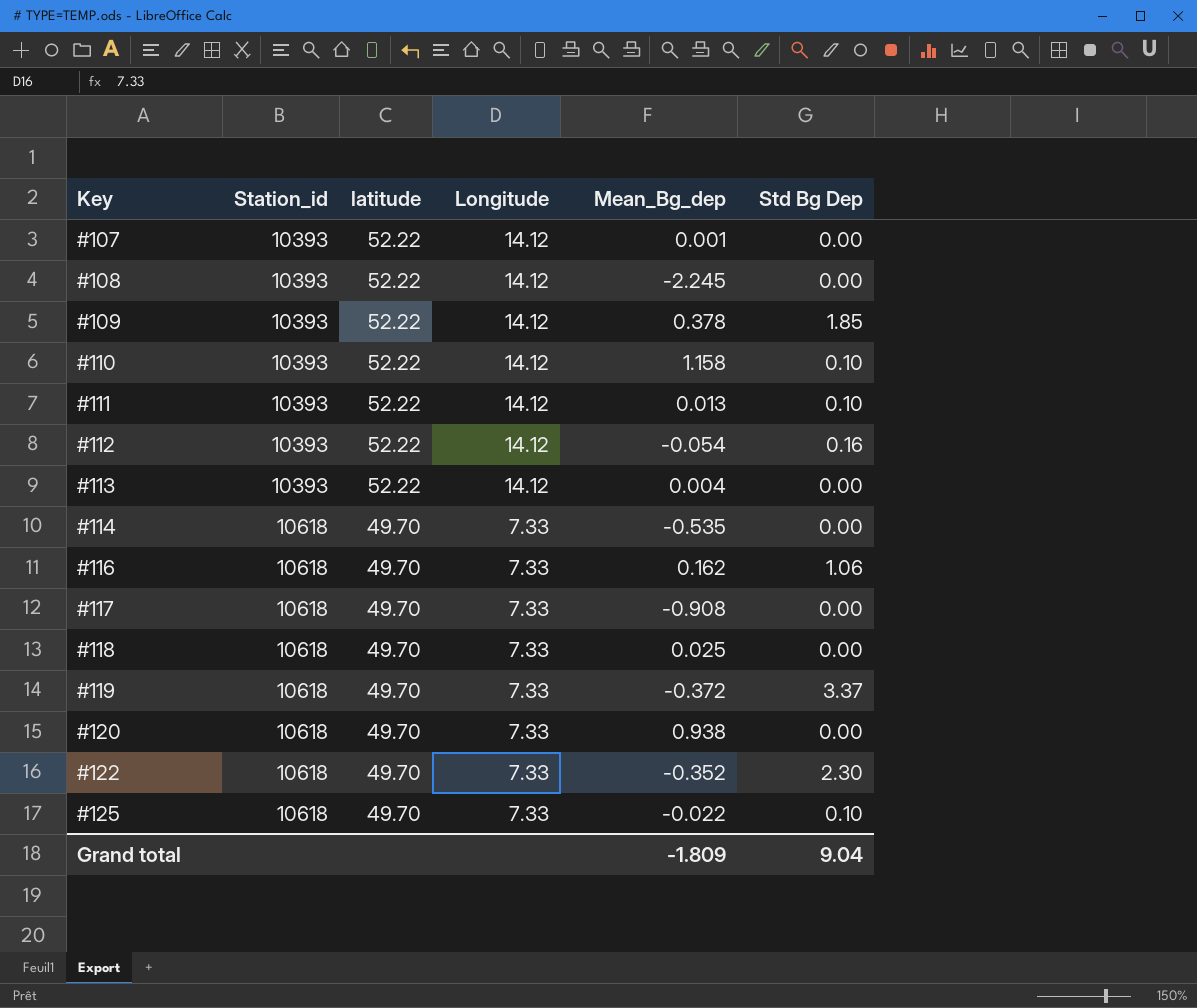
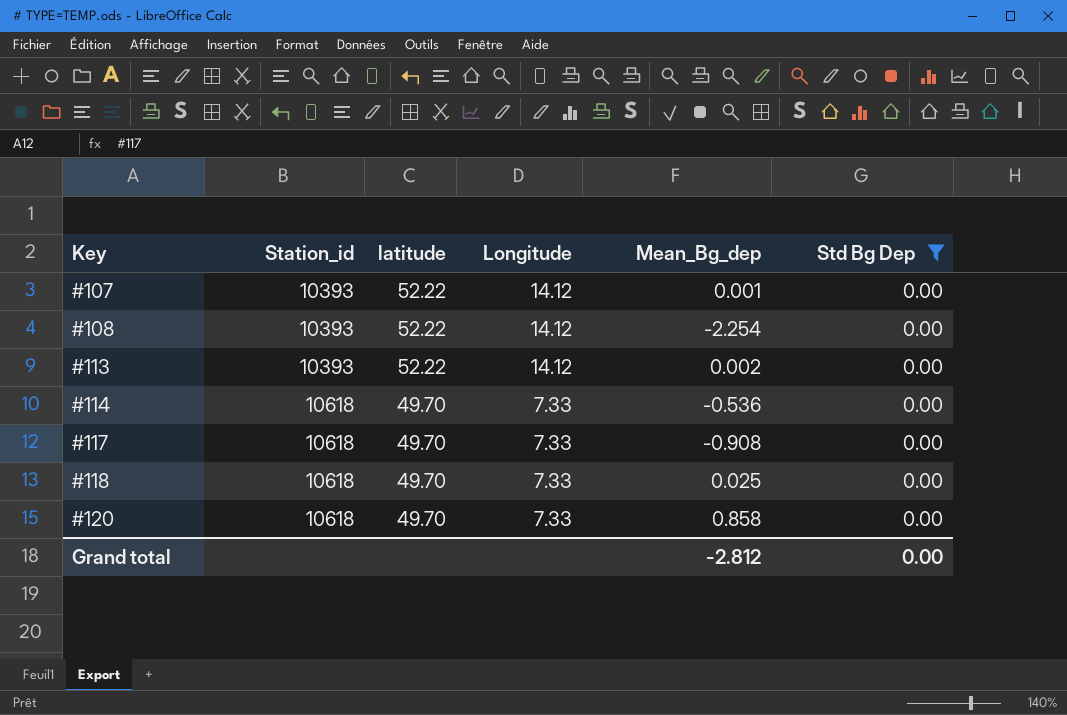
filter: none -> Std Bg Dep = 0.00
#108 | Mean_Bg_dep: -2.245 -> -2.254
#113 | Mean_Bg_dep: 0.004 -> 0.002
#114 | Mean_Bg_dep: -0.535 -> -0.536
#120 | Mean_Bg_dep: 0.938 -> 0.858
Grand total | Mean_Bg_dep: -1.809 -> -2.812
Grand total | Std Bg Dep: 9.04 -> 0.00

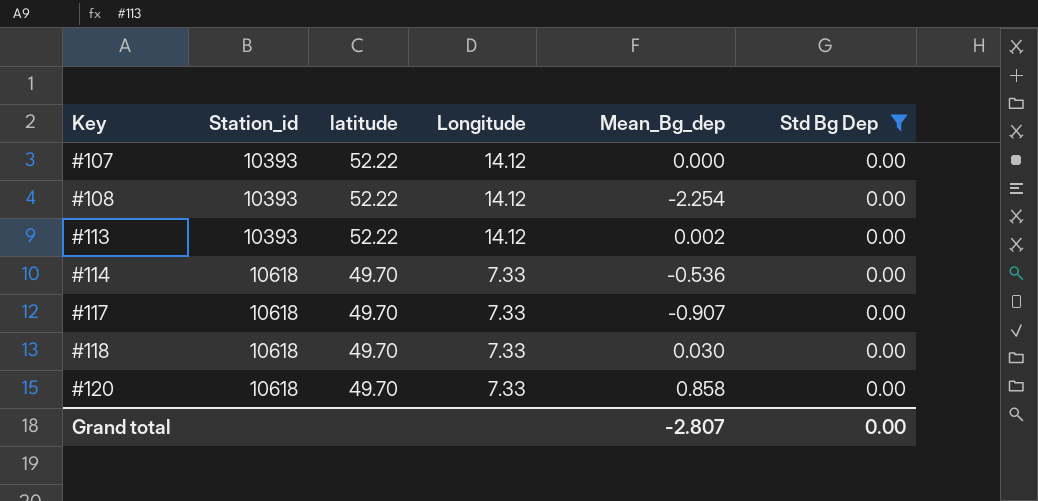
#107 | Mean_Bg_dep: 0.001 -> 0.000
#117 | Mean_Bg_dep: -0.908 -> -0.907
#118 | Mean_Bg_dep: 0.025 -> 0.030
Grand total | Mean_Bg_dep: -2.812 -> -2.807

